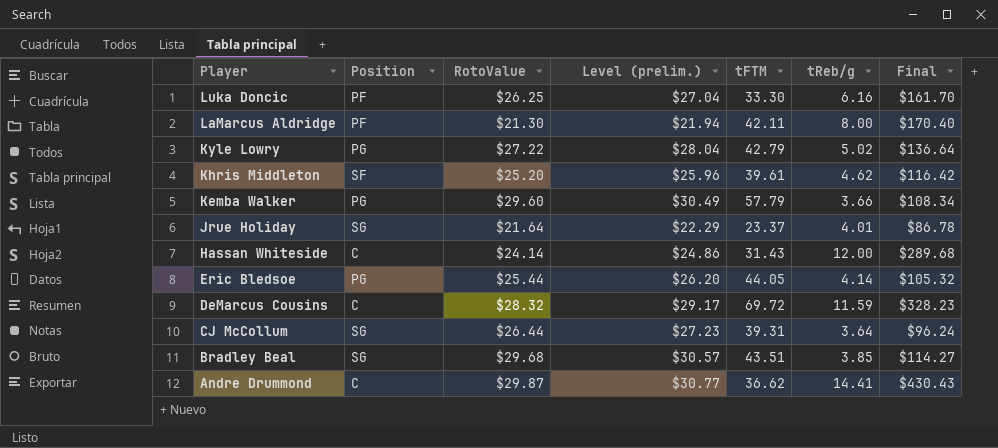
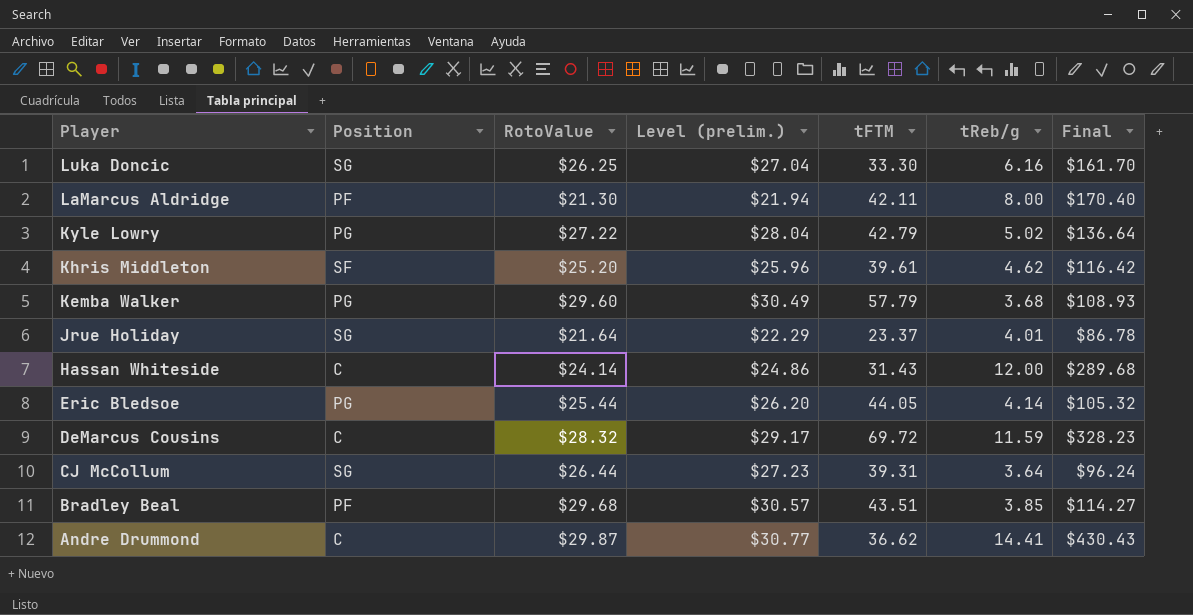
Luka Doncic | Position: PF -> SG
Kemba Walker | tReb/g: 3.66 -> 3.68
Kemba Walker | Final: $108.34 -> $108.93
Bradley Beal | Position: SG -> PF

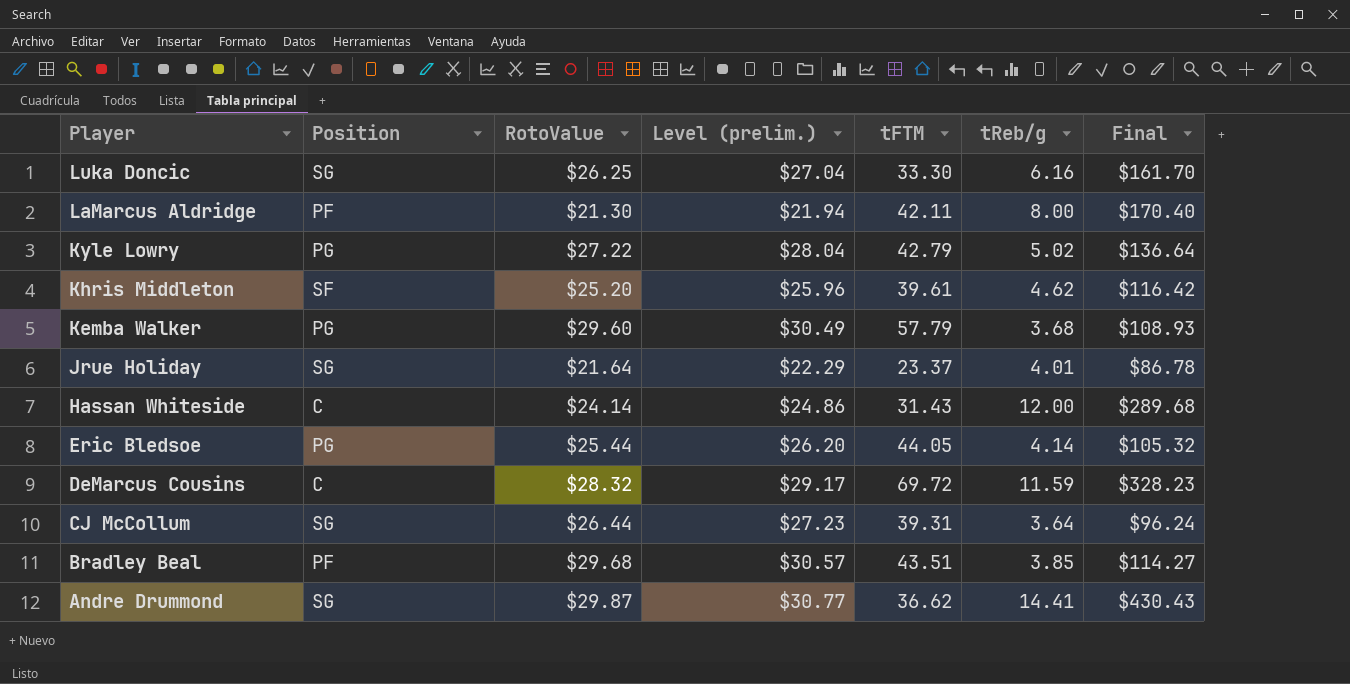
Andre Drummond | Position: C -> SG

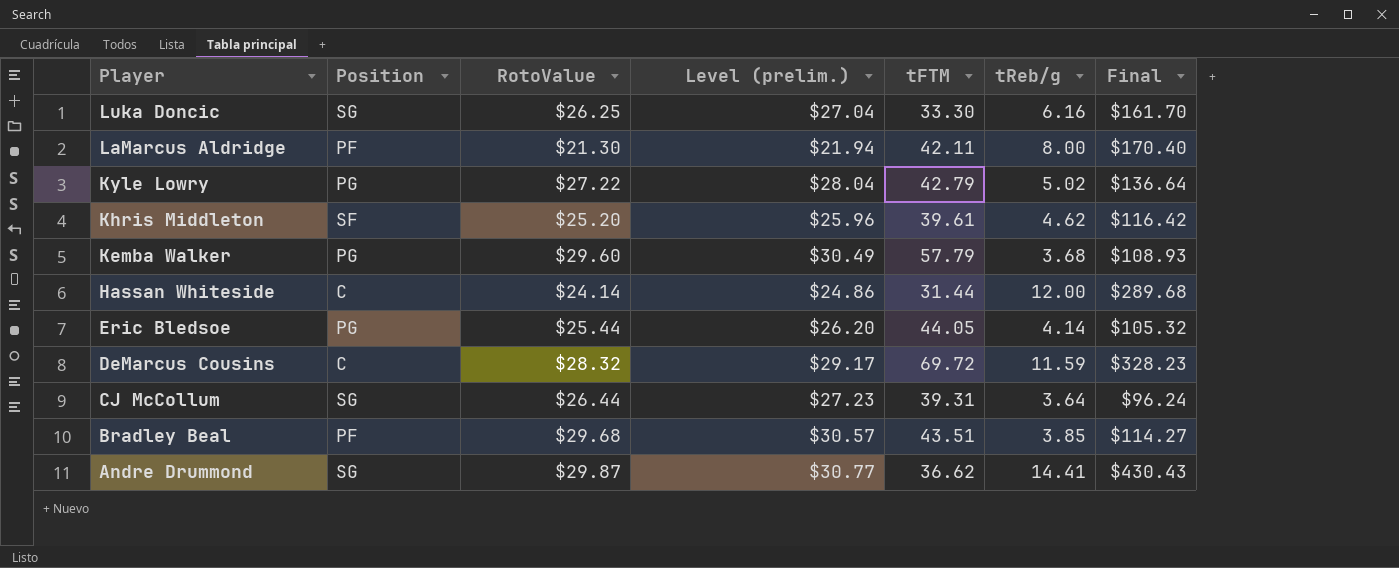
row Jrue Holiday: SG | $21.64 | $22.29 | 23.37 | 4.01 | $86.78 -> none
Hassan Whiteside | tFTM: 31.43 -> 31.44

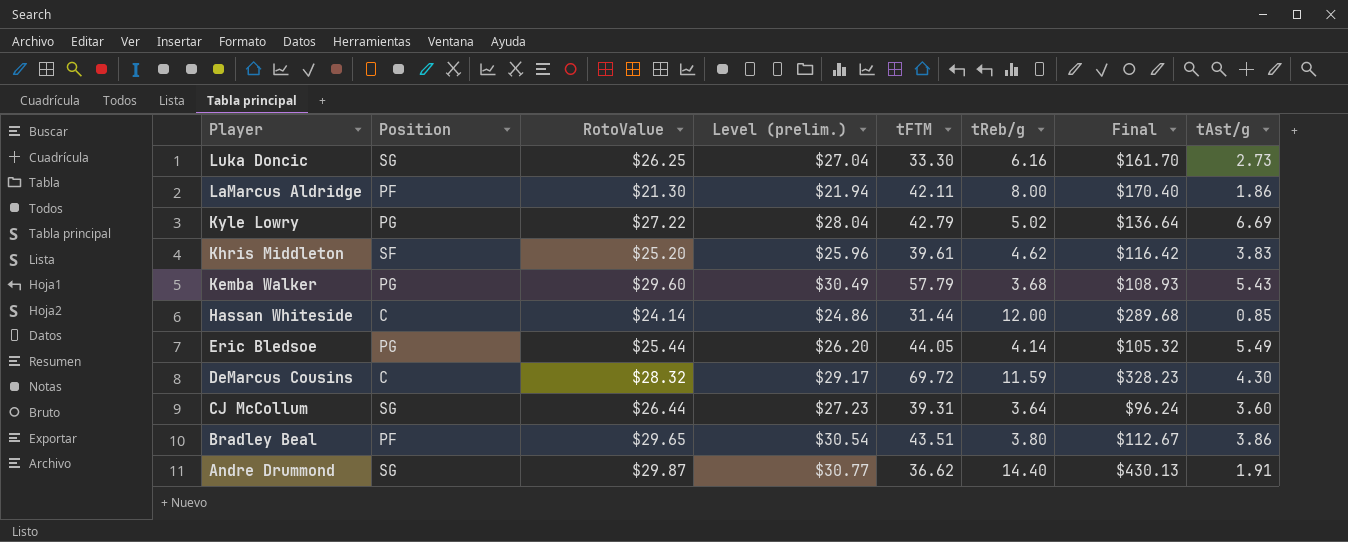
column tAst/g | position: none -> 8
Bradley Beal | RotoValue: $29.68 -> $29.65
Bradley Beal | Level (prelim.): $30.57 -> $30.54
Bradley Beal | tReb/g: 3.85 -> 3.80
Bradley Beal | Final: $114.27 -> $112.67
Andre Drummond | tReb/g: 14.41 -> 14.40
Andre Drummond | Final: $430.43 -> $430.13

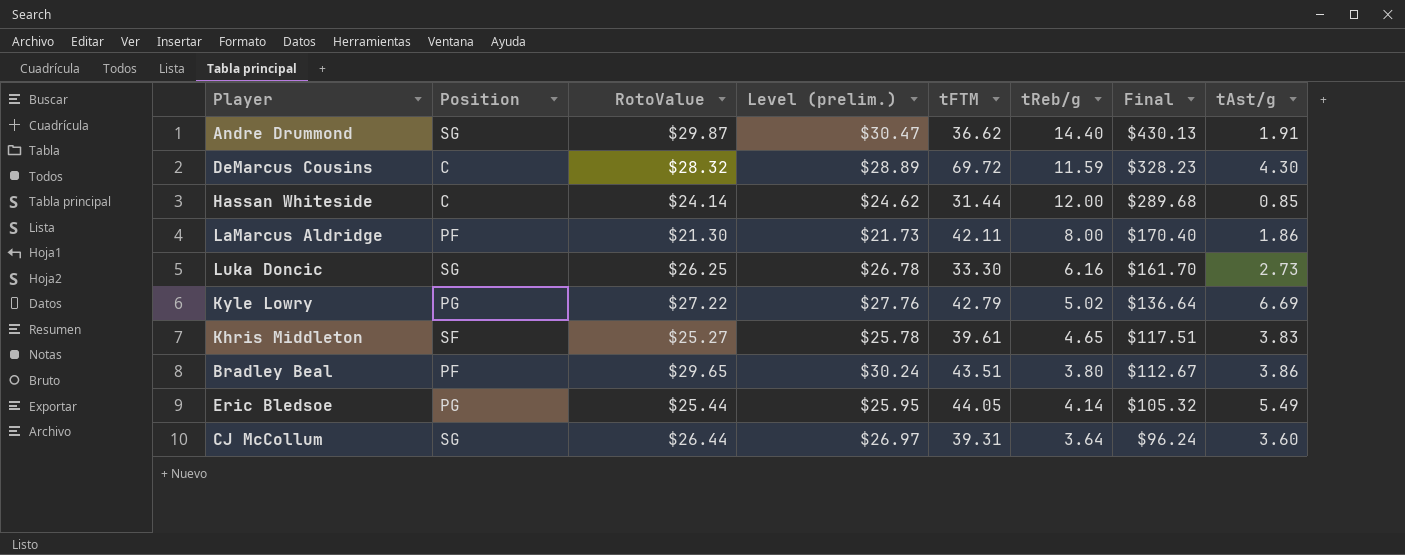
row order: Player descending -> Final descending
column Level (prelim.) | formula: [RotoValue] * 1.03 -> [RotoValue] * 1.02
row Kemba Walker: PG | $29.60 | $30.49 | 57.79 | 3.68 | $108.93 | 5.43 -> none
Khris Middleton | RotoValue: $25.20 -> $25.27
Khris Middleton | tReb/g: 4.62 -> 4.65
Khris Middleton | Final: $116.42 -> $117.51

